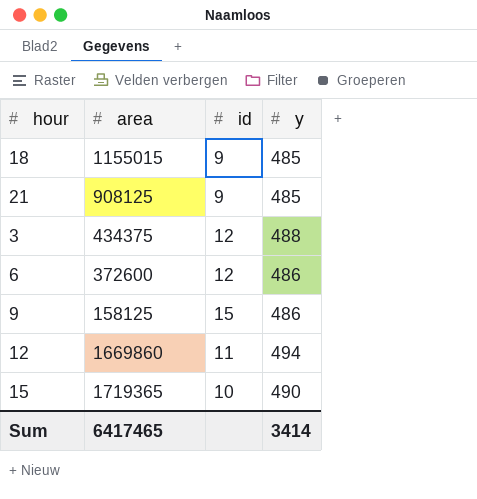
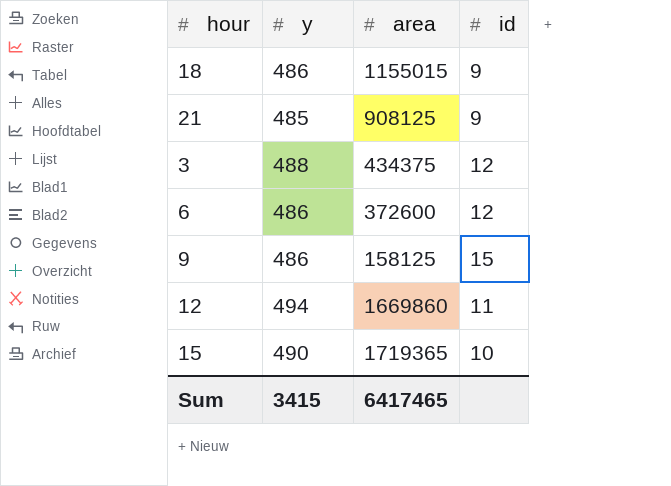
column y | position: 4 -> 2
18 | y: 485 -> 486
Sum | y: 3414 -> 3415

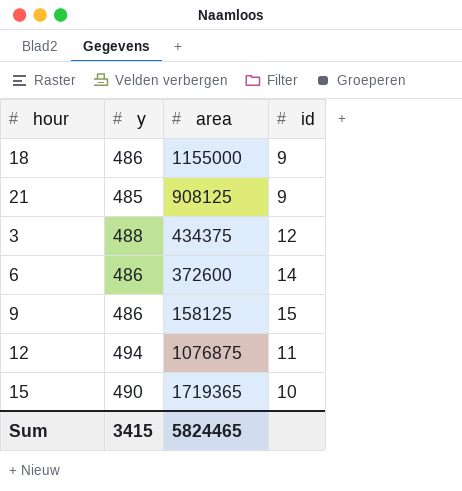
18 | area: 1155015 -> 1155000
6 | id: 12 -> 14
12 | area: 1669860 -> 1076875
Sum | area: 6417465 -> 5824465

